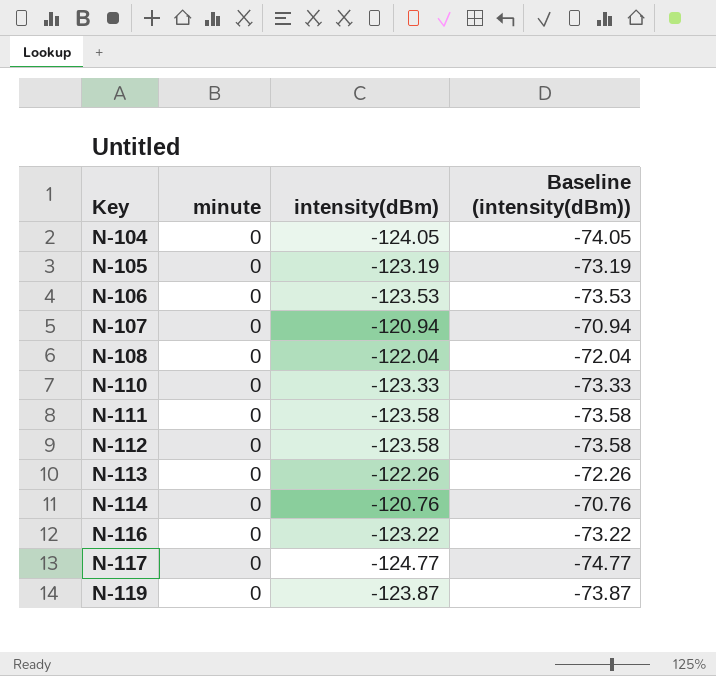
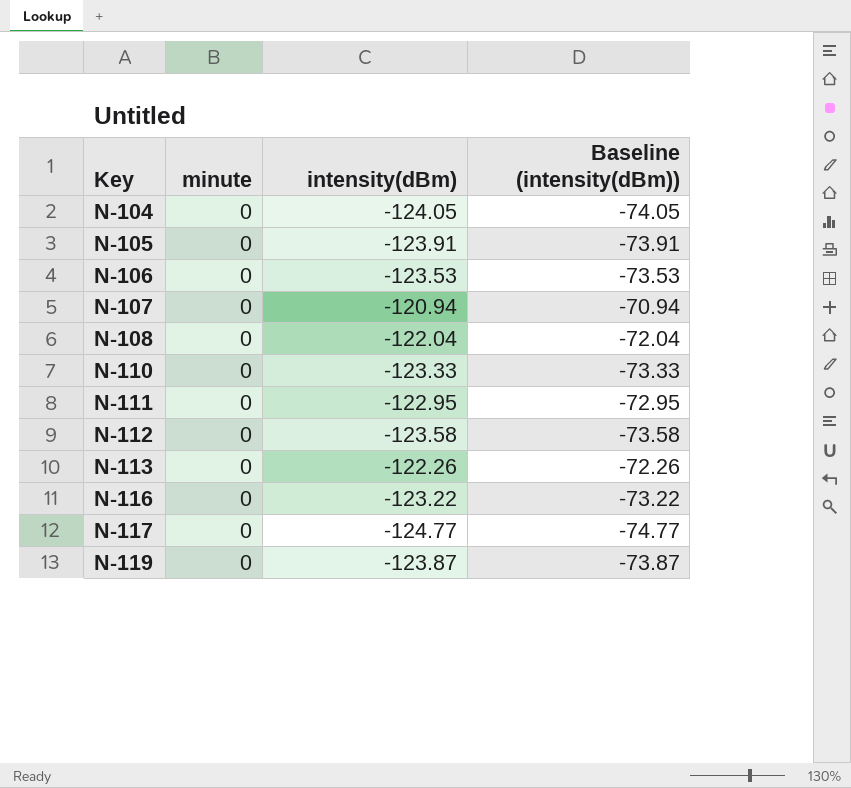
row N-114: 0 | -120.76 | -70.76 -> none
N-105 | intensity(dBm): -123.19 -> -123.91
N-105 | Baseline (intensity(dBm)): -73.19 -> -73.91
N-111 | intensity(dBm): -123.58 -> -122.95
N-111 | Baseline (intensity(dBm)): -73.58 -> -72.95

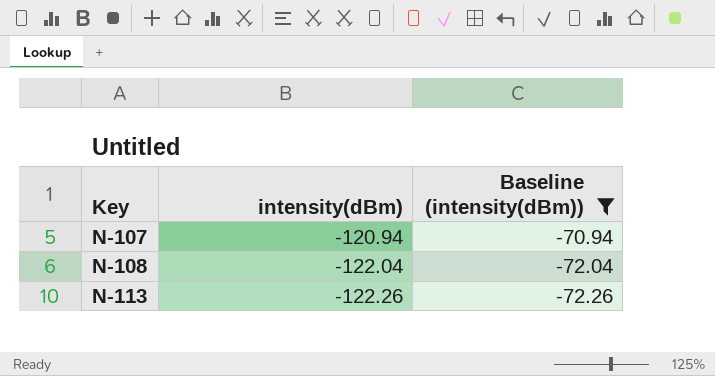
filter: none -> Baseline (intensity(dBm)) >= -72.26
column minute | position: 2 -> none

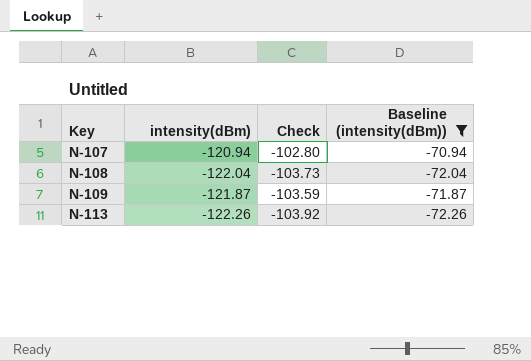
column Check | formula: none -> [intensity(dBm)] * 0.85
row N-109: none -> -121.87 | -103.59 | -71.87

